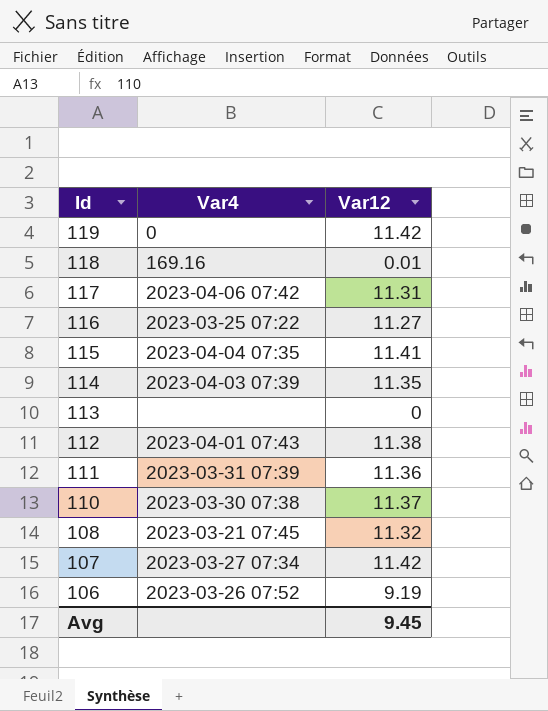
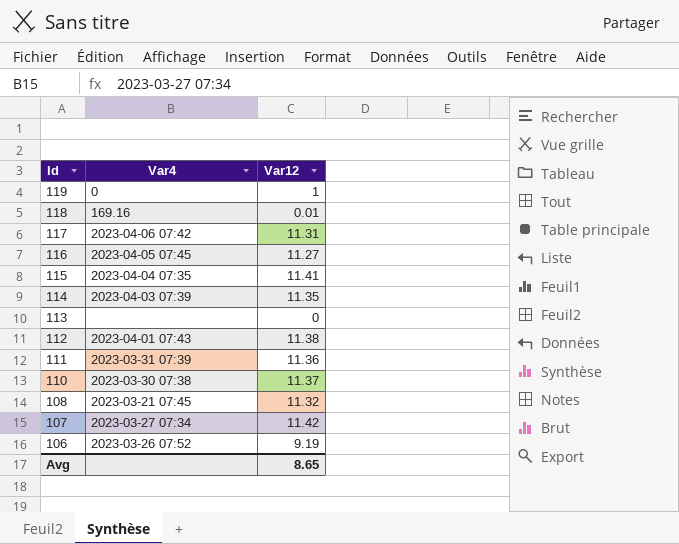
119 | Var12: 11.42 -> 1
116 | Var4: 2023-03-25 07:22 -> 2023-04-05 07:45
Avg | Var12: 9.45 -> 8.65

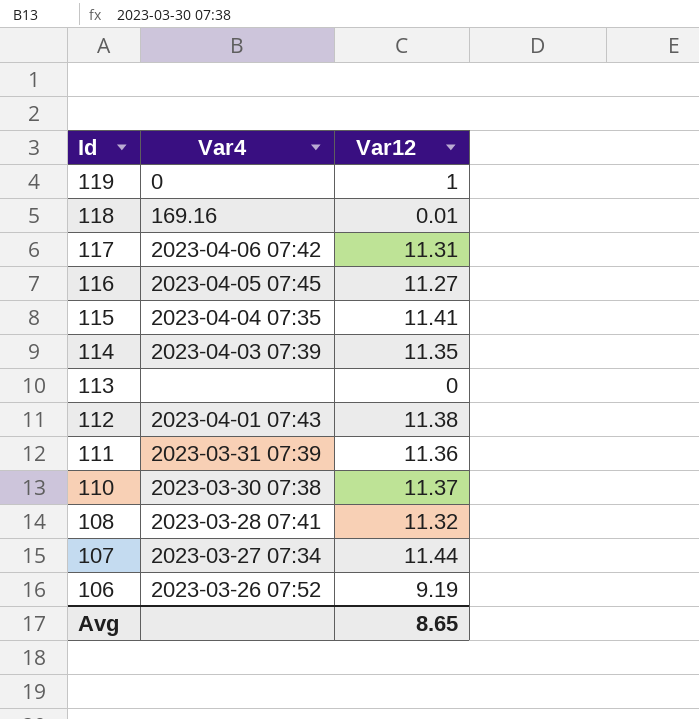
108 | Var4: 2023-03-21 07:45 -> 2023-03-28 07:41
107 | Var12: 11.42 -> 11.44

